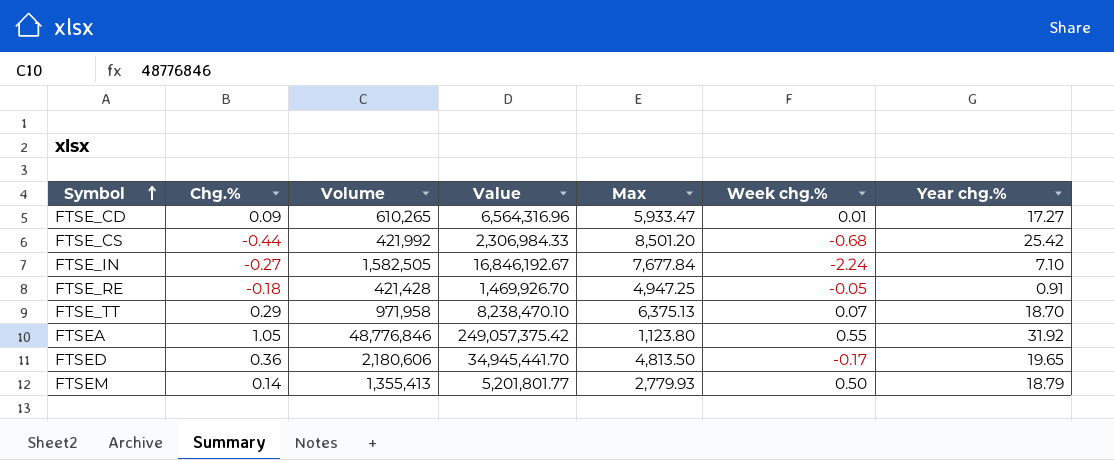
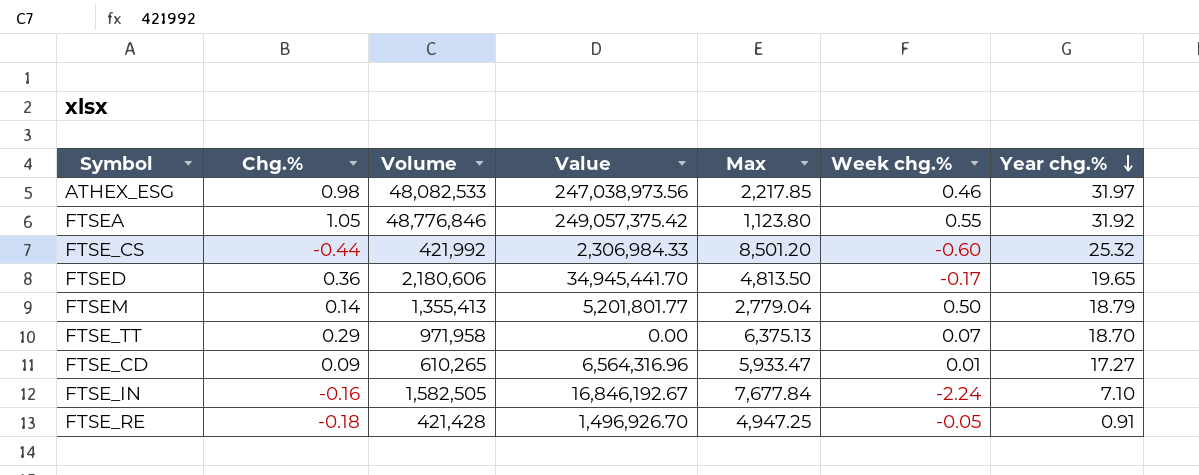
row order: Symbol ascending -> Year chg.% descending
row ATHEX_ESG: none -> 0.98 | 48,082,533 | 247,038,973.56 | 2,217.85 | 0.46 | 31.97
FTSE_CS | Week chg.%: -0.68 -> -0.60
FTSE_CS | Year chg.%: 25.42 -> 25.32
FTSEM | Max: 2,779.93 -> 2,779.04
FTSE_TT | Value: 8,238,470.10 -> 0.00
FTSE_IN | Chg.%: -0.27 -> -0.16
FTSE_RE | Value: 1,469,926.70 -> 1,496,926.70

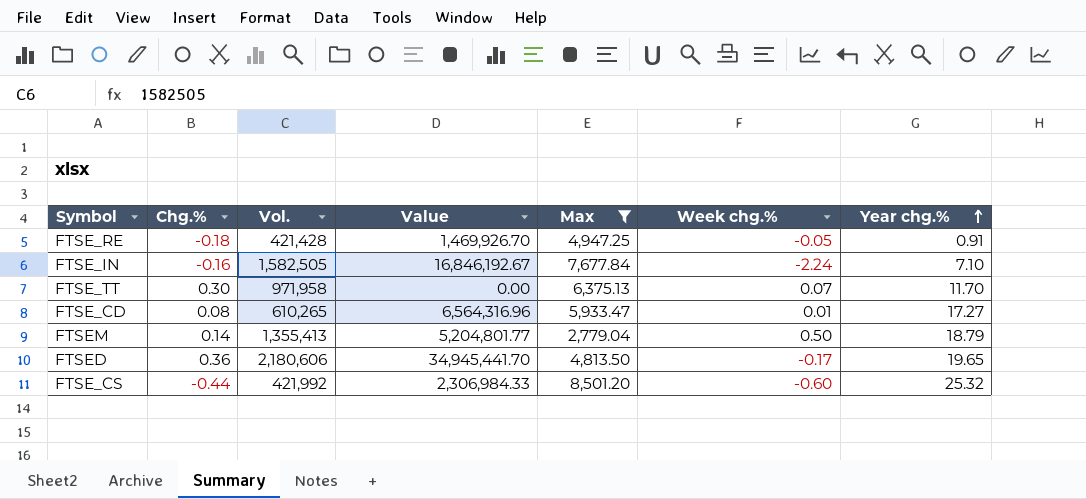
filter: none -> Max >= 2,779.04
row order: Year chg.% descending -> Year chg.% ascending
column name: Volume -> Vol.
FTSE_RE | Value: 1,496,926.70 -> 1,469,926.70
FTSE_TT | Chg.%: 0.29 -> 0.30
FTSE_TT | Year chg.%: 18.70 -> 11.70
FTSE_CD | Chg.%: 0.09 -> 0.08
FTSEM | Value: 5,201,801.77 -> 5,204,801.77

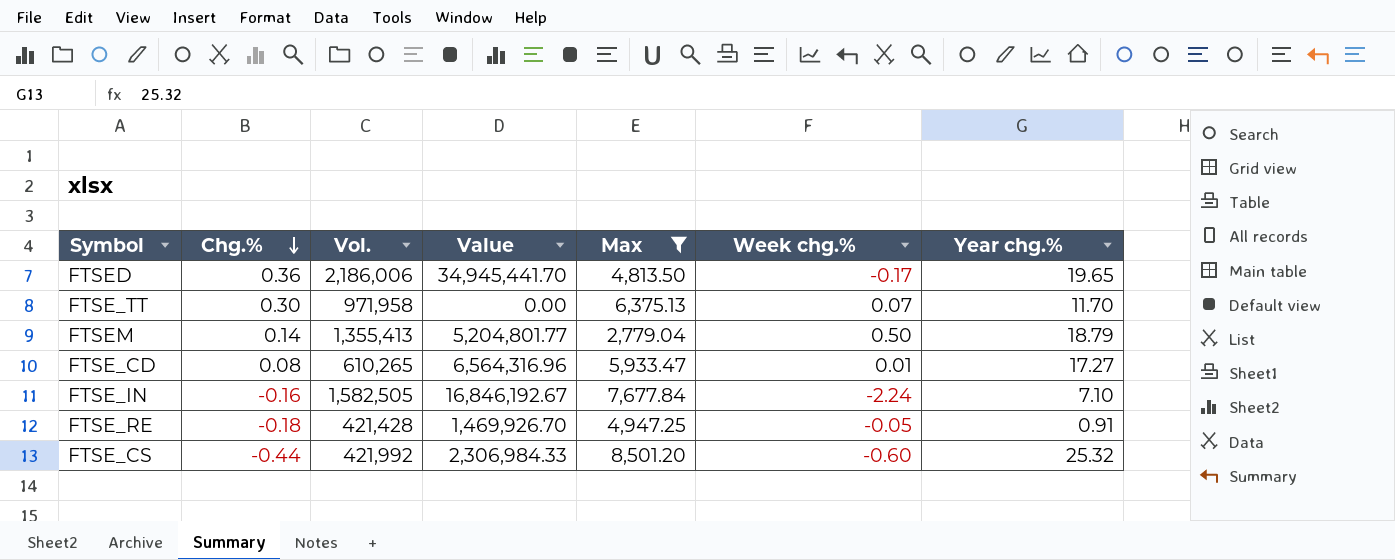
row order: Year chg.% ascending -> Chg.% descending
FTSED | Vol.: 2,180,606 -> 2,186,006

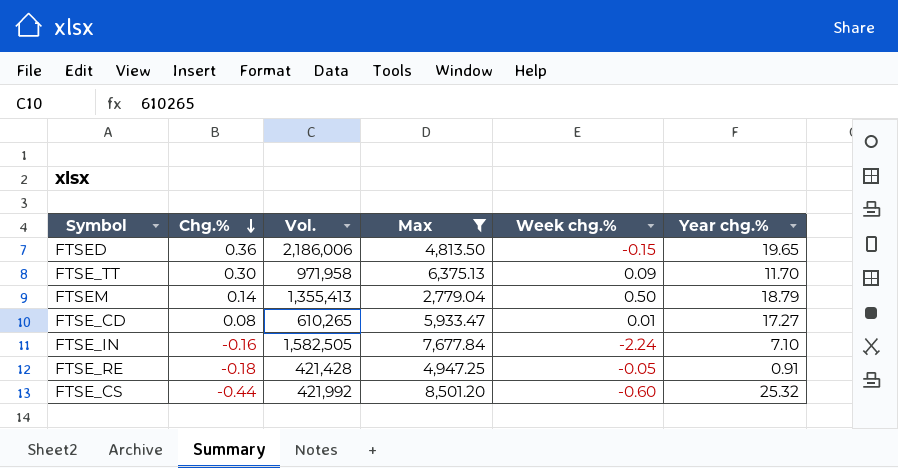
column Value | position: 4 -> none
FTSED | Week chg.%: -0.17 -> -0.15
FTSE_TT | Week chg.%: 0.07 -> 0.09

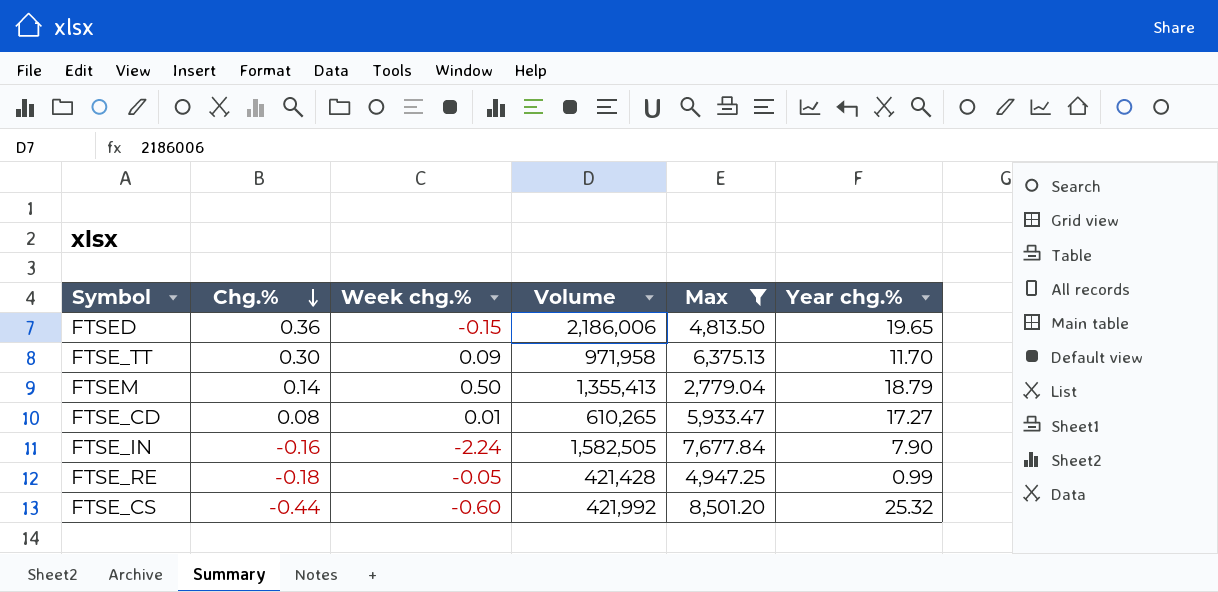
column Week chg.% | position: 5 -> 3
column name: Vol. -> Volume
FTSE_IN | Year chg.%: 7.10 -> 7.90
FTSE_RE | Year chg.%: 0.91 -> 0.99

